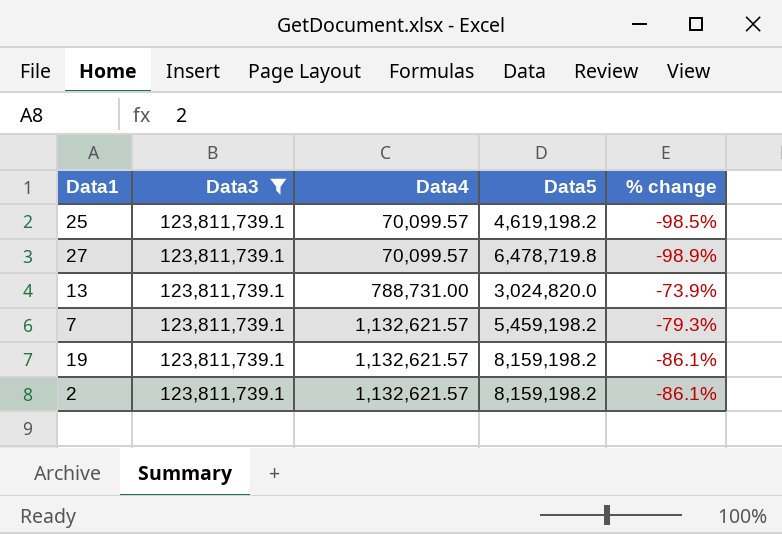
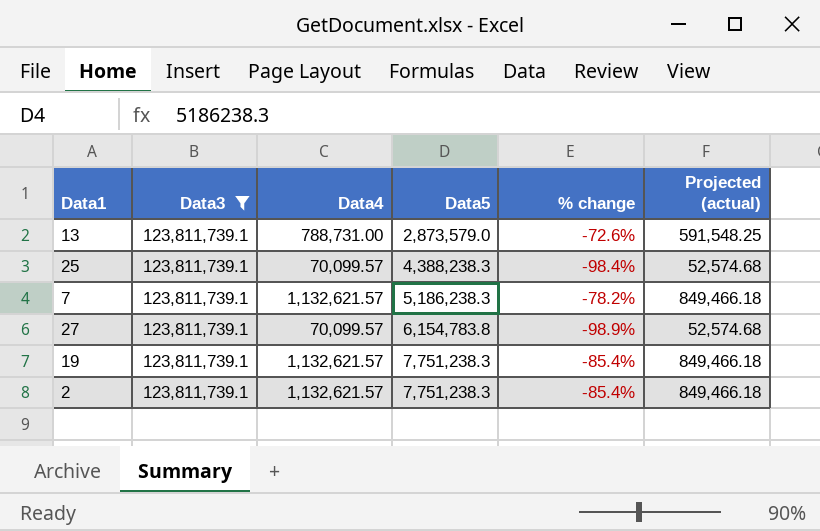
row order: Data4 ascending -> Data5 ascending
column Projected (actual) | formula: none -> [Data4] * 0.75
13 | Data5: 3,024,820.0 -> 2,873,579.0
13 | % change: -73.9% -> -72.6%
25 | Data5: 4,619,198.2 -> 4,388,238.3
25 | % change: -98.5% -> -98.4%
7 | Data5: 5,459,198.2 -> 5,186,238.3
7 | % change: -79.3% -> -78.2%
27 | Data5: 6,478,719.8 -> 6,154,783.8
19 | Data5: 8,159,198.2 -> 7,751,238.3
19 | % change: -86.1% -> -85.4%
2 | Data5: 8,159,198.2 -> 7,751,238.3
2 | % change: -86.1% -> -85.4%

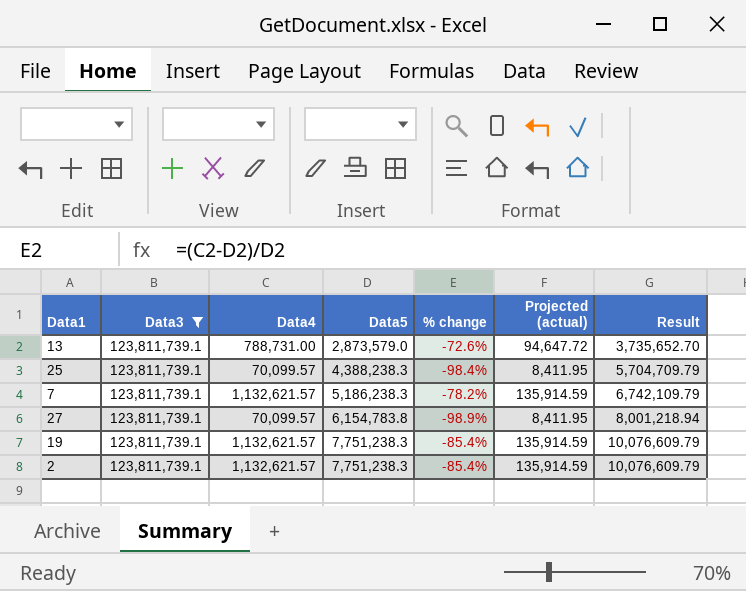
column Projected (actual) | formula: [Data4] * 0.75 -> [Data4] * 0.12
column Result | formula: none -> [Data5] * 1.3

